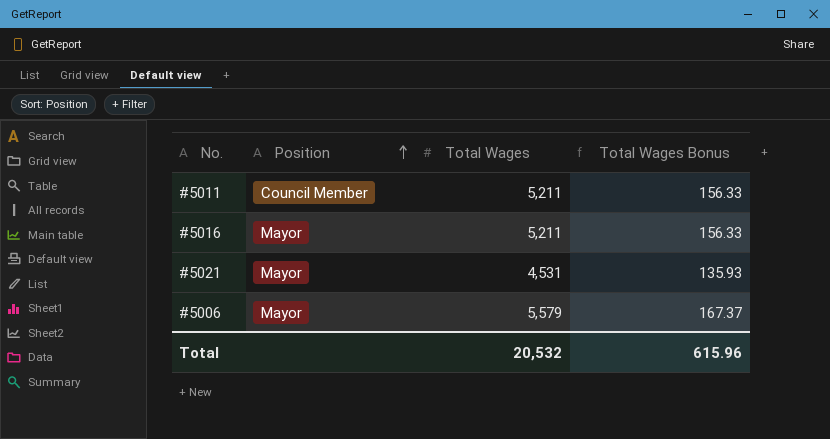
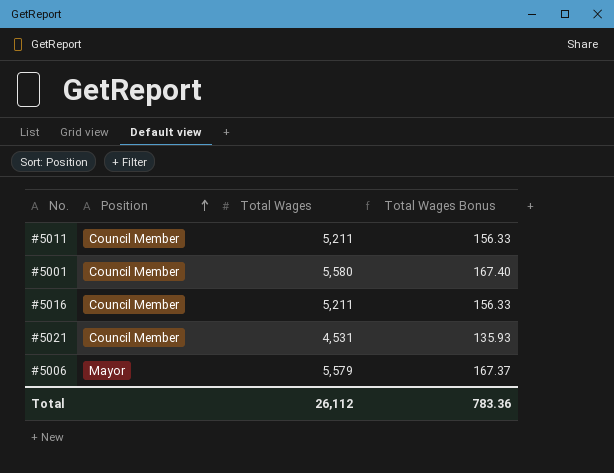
row #5001: none -> Council Member | 5,580 | 167.40
#5016 | Position: Mayor -> Council Member
#5021 | Position: Mayor -> Council Member
Total | Total Wages: 20,532 -> 26,112
Total | Total Wages Bonus: 615.96 -> 783.36

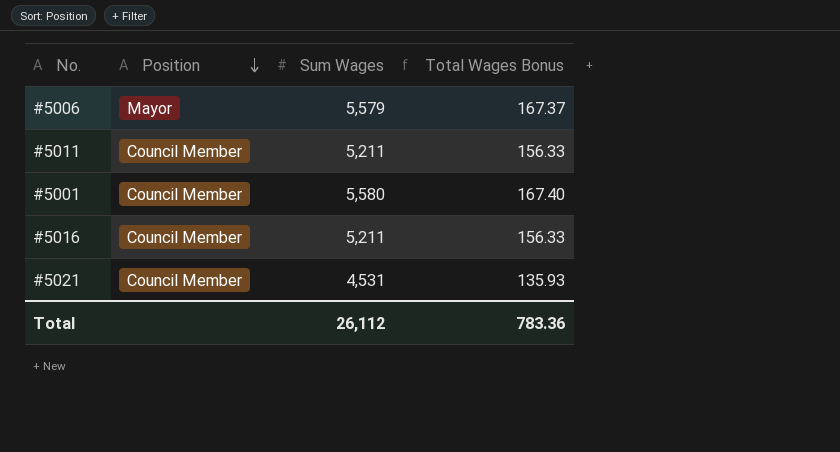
row order: Position ascending -> Position descending
column name: Total Wages -> Sum Wages

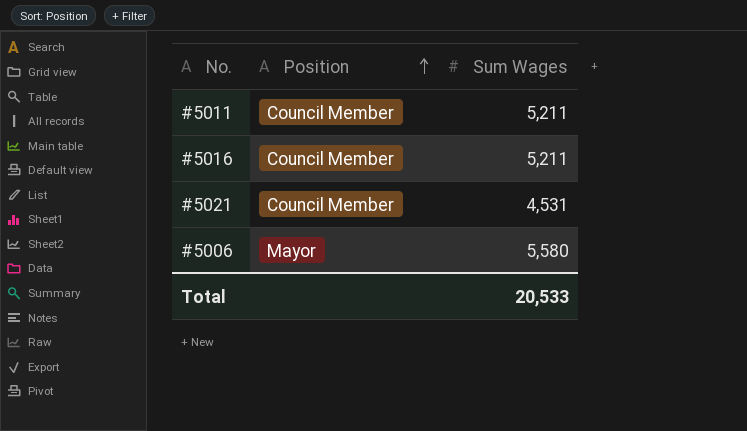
row order: Position descending -> Position ascending
column Total Wages Bonus | formula: [Sum Wages] * 0.03 -> none
row #5001: Council Member | 5,580 | 167.40 -> none
#5006 | Sum Wages: 5,579 -> 5,580
Total | Sum Wages: 26,112 -> 20,533

